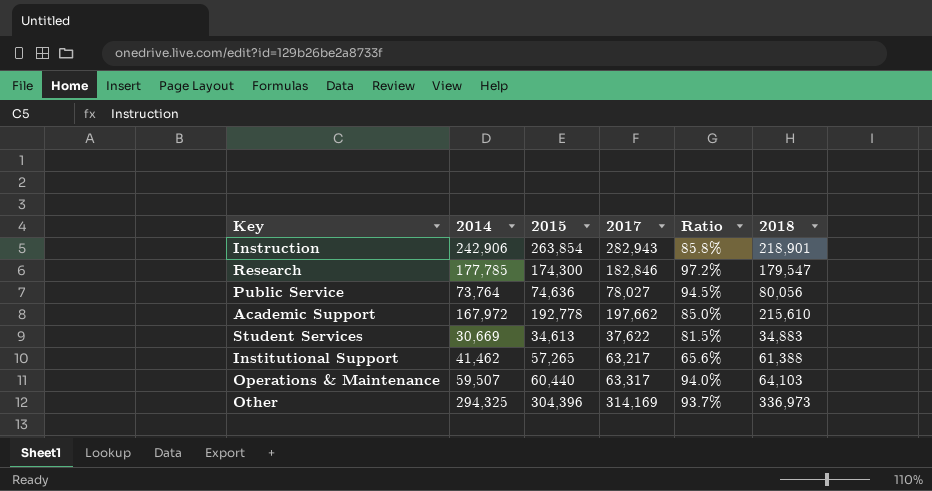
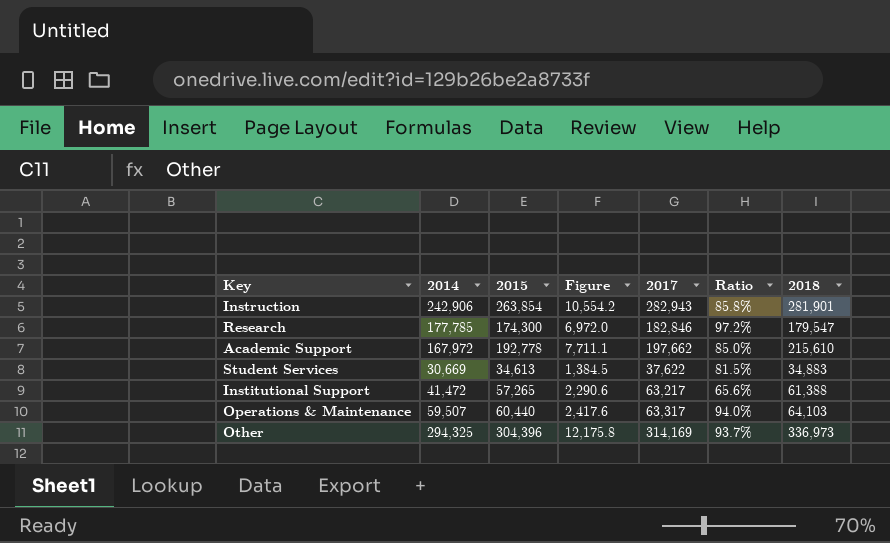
column Figure | formula: none -> [2015] * 0.04
row Public Service: 73,764 | 74,636 | 78,027 | 94.5% | 80,056 -> none
Instruction | 2018: 218,901 -> 281,901
Institutional Support | 2014: 41,462 -> 41,472

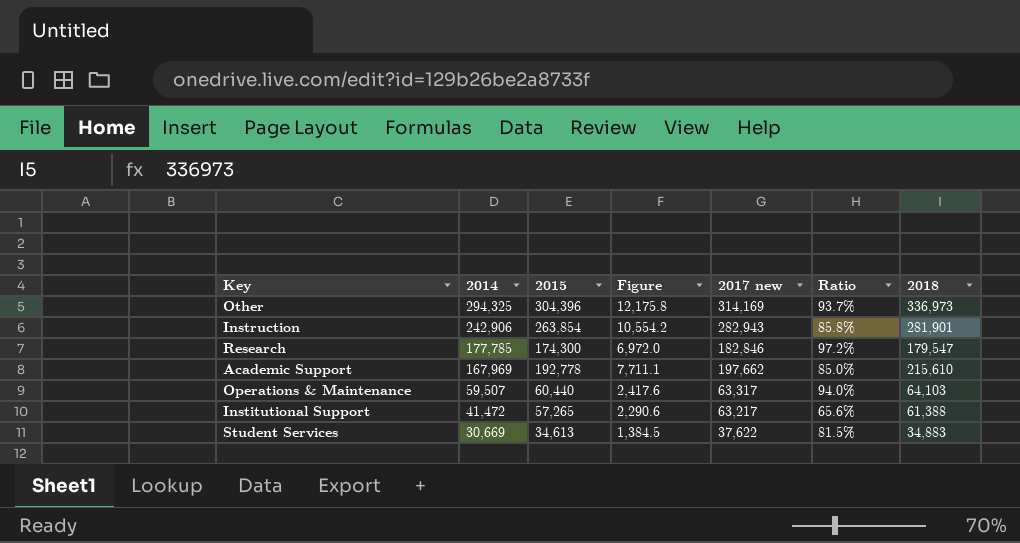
row order: none -> 2014 descending
column name: 2017 -> 2017 new
Academic Support | 2014: 167,972 -> 167,969

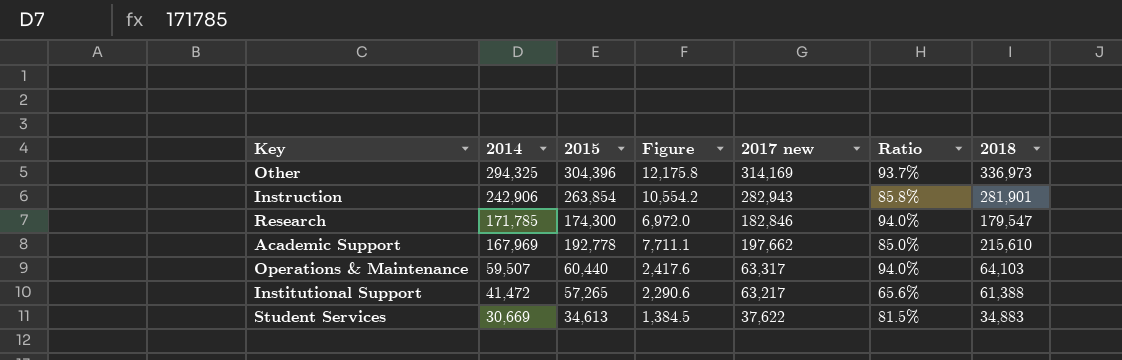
Research | 2014: 177,785 -> 171,785
Research | Ratio: 97.2% -> 94.0%

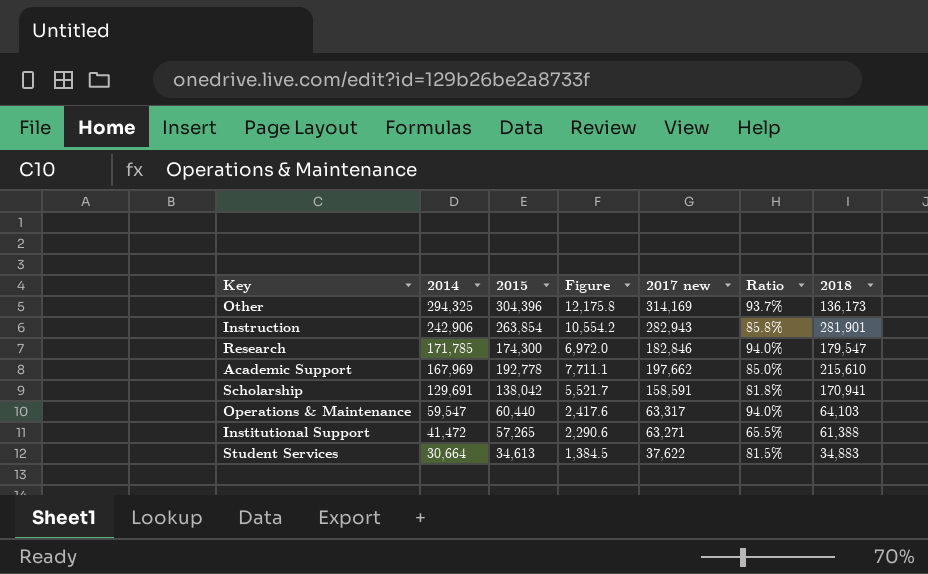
Other | 2018: 336,973 -> 136,173
row Scholarship: none -> 129,691 | 138,042 | 5,521.7 | 158,591 | 81.8% | 170,941
Operations & Maintenance | 2014: 59,507 -> 59,547
Institutional Support | 2017 new: 63,217 -> 63,271
Institutional Support | Ratio: 65.6% -> 65.5%
Student Services | 2014: 30,669 -> 30,664

